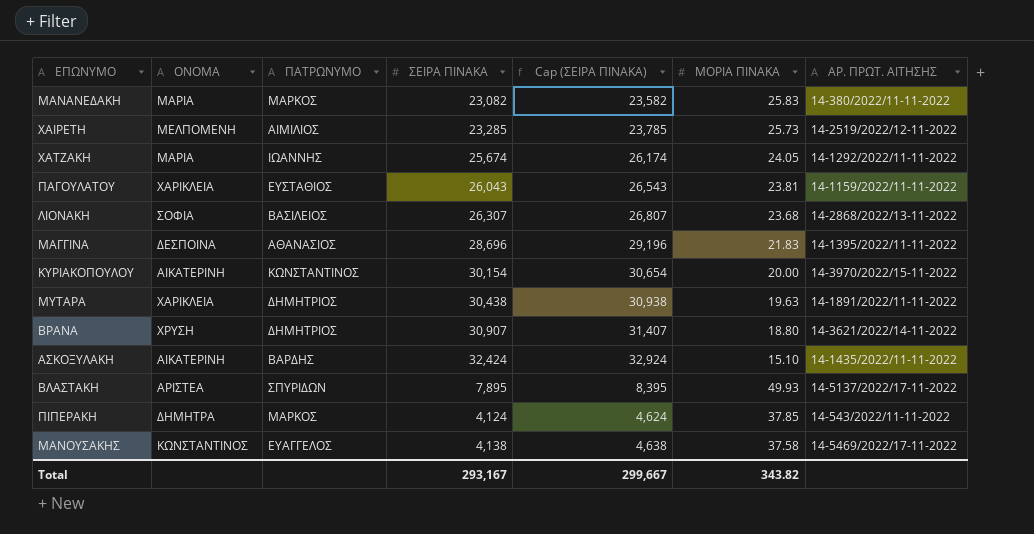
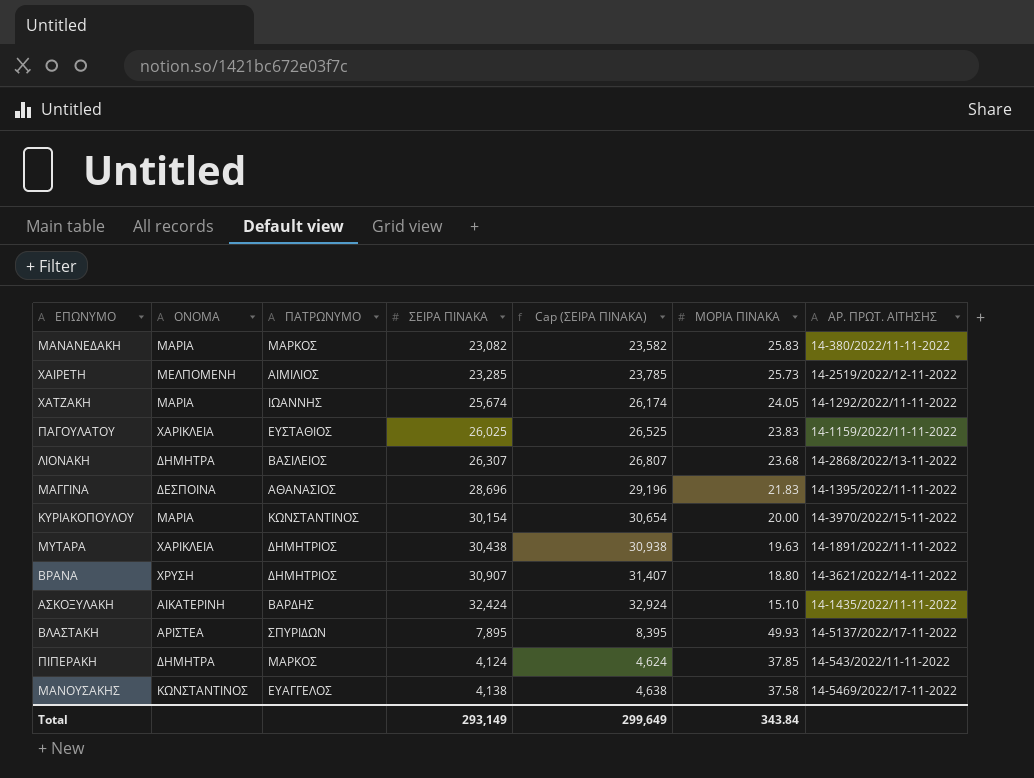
ΠΑΓΟΥΛΑΤΟΥ | ΣΕΙΡΑ ΠΙΝΑΚΑ: 26,043 -> 26,025
ΠΑΓΟΥΛΑΤΟΥ | Cap (ΣΕΙΡΑ ΠΙΝΑΚΑ): 26,543 -> 26,525
ΠΑΓΟΥΛΑΤΟΥ | ΜΟΡΙΑ ΠΙΝΑΚΑ: 23.81 -> 23.83
ΛΙΟΝΑΚΗ | ΟΝΟΜΑ: ΣΟΦΙΑ -> ΔΗΜΗΤΡΑ
ΚΥΡΙΑΚΟΠΟΥΛΟΥ | ΟΝΟΜΑ: ΑΙΚΑΤΕΡΙΝΗ -> ΜΑΡΙΑ
Total | ΣΕΙΡΑ ΠΙΝΑΚΑ: 293,167 -> 293,149
Total | Cap (ΣΕΙΡΑ ΠΙΝΑΚΑ): 299,667 -> 299,649
Total | ΜΟΡΙΑ ΠΙΝΑΚΑ: 343.82 -> 343.84

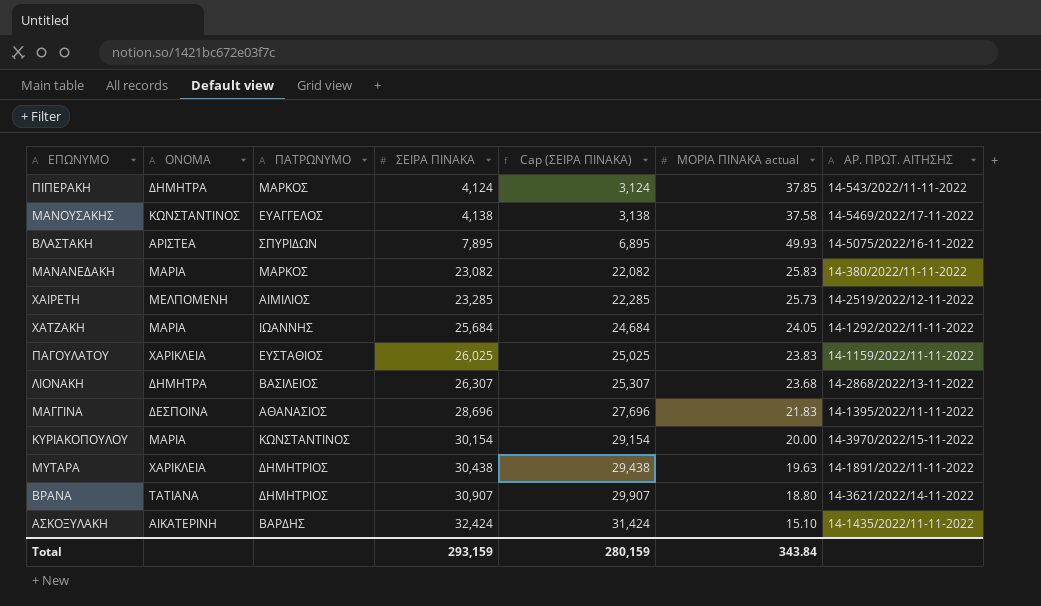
row order: none -> ΣΕΙΡΑ ΠΙΝΑΚΑ ascending
column Cap (ΣΕΙΡΑ ΠΙΝΑΚΑ) | formula: [ΣΕΙΡΑ ΠΙΝΑΚΑ] + 500 -> [ΣΕΙΡΑ ΠΙΝΑΚΑ] - 1000
column name: ΜΟΡΙΑ ΠΙΝΑΚΑ -> ΜΟΡΙΑ ΠΙΝΑΚΑ actual
ΒΛΑΣΤΑΚΗ | ΑΡ. ΠΡΩΤ. ΑΙΤΗΣΗΣ: 14-5137/2022/17-11-2022 -> 14-5075/2022/16-11-2022
ΧΑΤΖΑΚΗ | ΣΕΙΡΑ ΠΙΝΑΚΑ: 25,674 -> 25,684
ΒΡΑΝΑ | ΟΝΟΜΑ: ΧΡΥΣΗ -> ΤΑΤΙΑΝΑ
Total | ΣΕΙΡΑ ΠΙΝΑΚΑ: 293,149 -> 293,159
Total | Cap (ΣΕΙΡΑ ΠΙΝΑΚΑ): 299,649 -> 280,159

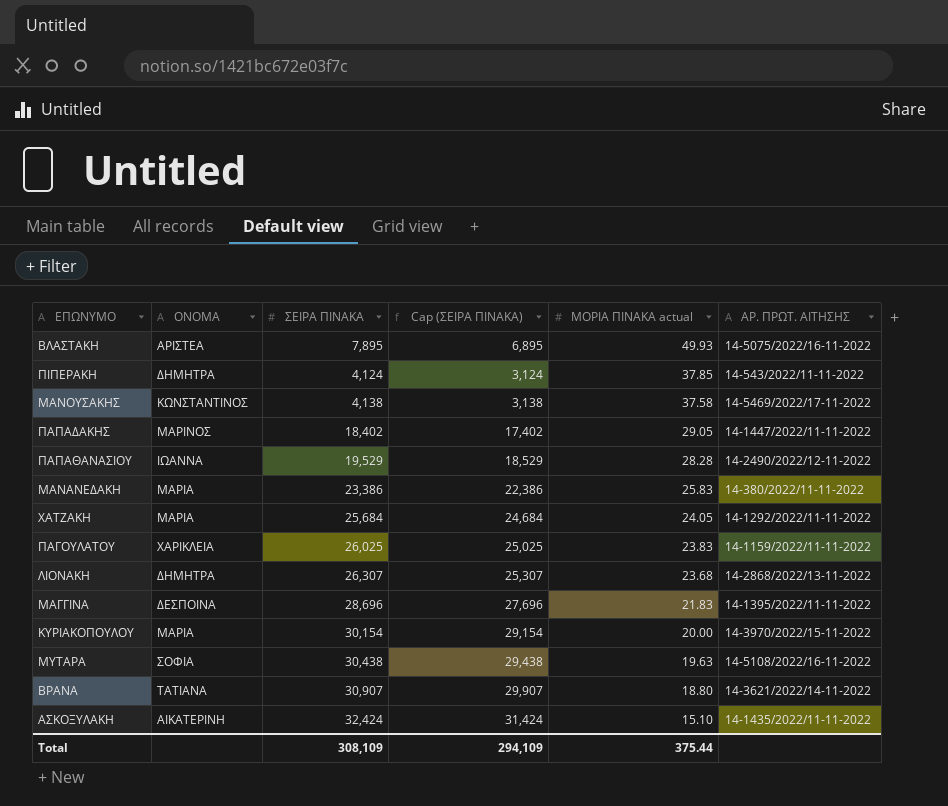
row order: ΣΕΙΡΑ ΠΙΝΑΚΑ ascending -> ΜΟΡΙΑ ΠΙΝΑΚΑ actual descending
column ΠΑΤΡΩΝΥΜΟ | position: 3 -> none
row ΧΑΙΡΕΤΗ: ΜΕΛΠΟΜΕΝΗ | ΑΙΜΙΛΙΟΣ | 23,285 | 22,285 | 25.73 | 14-2519/2022/12-11-2022 -> none
row ΠΑΠΑΔΑΚΗΣ: none -> ΜΑΡΙΝΟΣ | 18,402 | 17,402 | 29.05 | 14-1447/2022/11-11-2022
row ΠΑΠΑΘΑΝΑΣΙΟΥ: none -> ΙΩΑΝΝΑ | 19,529 | 18,529 | 28.28 | 14-2490/2022/12-11-2022
ΜΑΝΑΝΕΔΑΚΗ | ΣΕΙΡΑ ΠΙΝΑΚΑ: 23,082 -> 23,386
ΜΑΝΑΝΕΔΑΚΗ | Cap (ΣΕΙΡΑ ΠΙΝΑΚΑ): 22,082 -> 22,386
ΜΥΤΑΡΑ | ΟΝΟΜΑ: ΧΑΡΙΚΛΕΙΑ -> ΣΟΦΙΑ
ΜΥΤΑΡΑ | ΑΡ. ΠΡΩΤ. ΑΙΤΗΣΗΣ: 14-1891/2022/11-11-2022 -> 14-5108/2022/16-11-2022
Total | ΣΕΙΡΑ ΠΙΝΑΚΑ: 293,159 -> 308,109
Total | Cap (ΣΕΙΡΑ ΠΙΝΑΚΑ): 280,159 -> 294,109
Total | ΜΟΡΙΑ ΠΙΝΑΚΑ actual: 343.84 -> 375.44

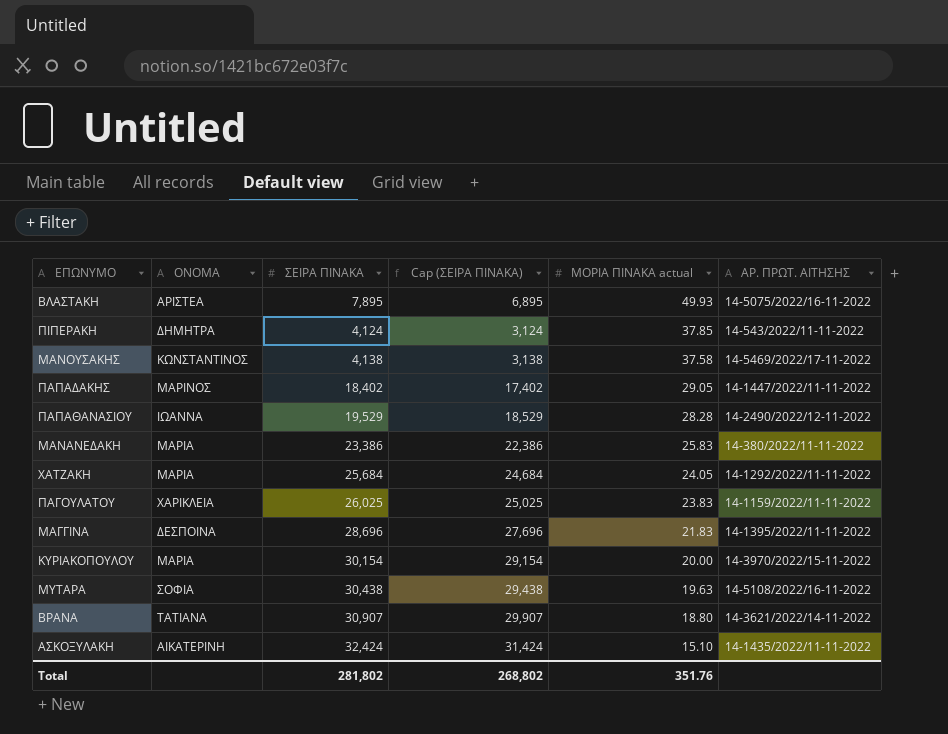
row ΛΙΟΝΑΚΗ: ΔΗΜΗΤΡΑ | 26,307 | 25,307 | 23.68 | 14-2868/2022/13-11-2022 -> none
Total | ΣΕΙΡΑ ΠΙΝΑΚΑ: 308,109 -> 281,802
Total | Cap (ΣΕΙΡΑ ΠΙΝΑΚΑ): 294,109 -> 268,802
Total | ΜΟΡΙΑ ΠΙΝΑΚΑ actual: 375.44 -> 351.76

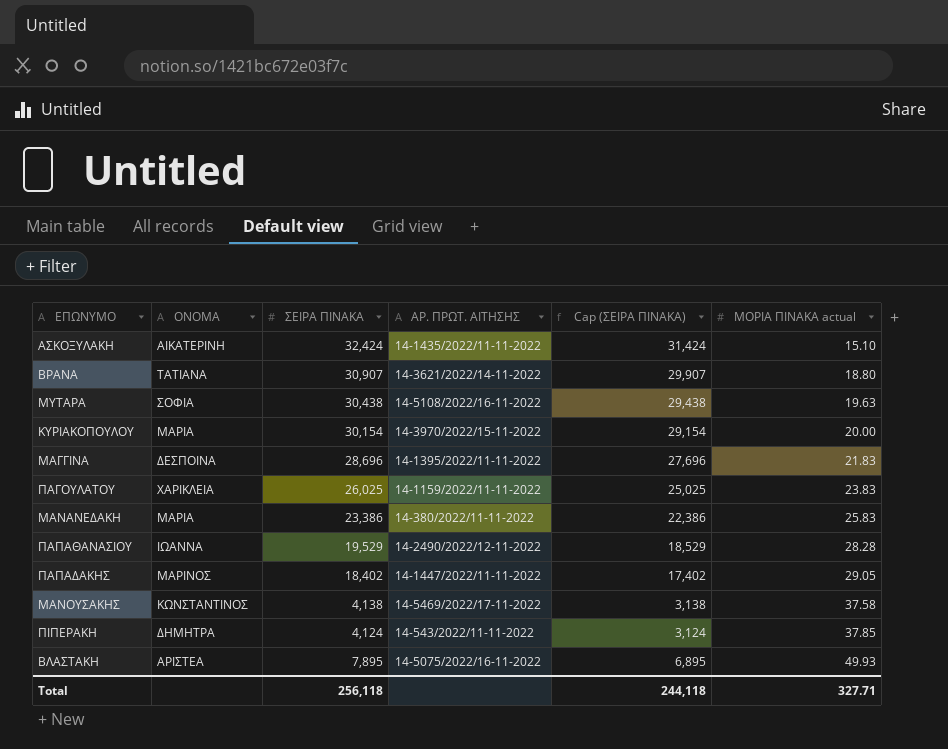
row order: ΜΟΡΙΑ ΠΙΝΑΚΑ actual descending -> ΜΟΡΙΑ ΠΙΝΑΚΑ actual ascending
column ΑΡ. ΠΡΩΤ. ΑΙΤΗΣΗΣ | position: 6 -> 4
row ΧΑΤΖΑΚΗ: ΜΑΡΙΑ | 25,684 | 24,684 | 24.05 | 14-1292/2022/11-11-2022 -> none
Total | ΣΕΙΡΑ ΠΙΝΑΚΑ: 281,802 -> 256,118
Total | Cap (ΣΕΙΡΑ ΠΙΝΑΚΑ): 268,802 -> 244,118
Total | ΜΟΡΙΑ ΠΙΝΑΚΑ actual: 351.76 -> 327.71

